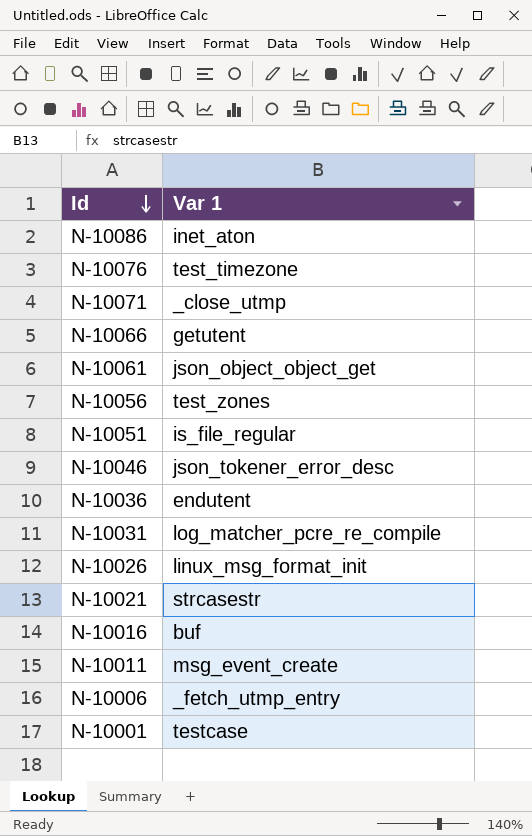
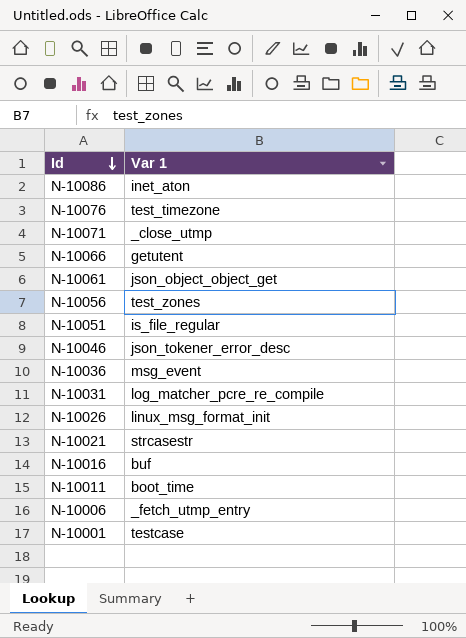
N-10036 | Var 1: endutent -> msg_event
N-10011 | Var 1: msg_event_create -> boot_time

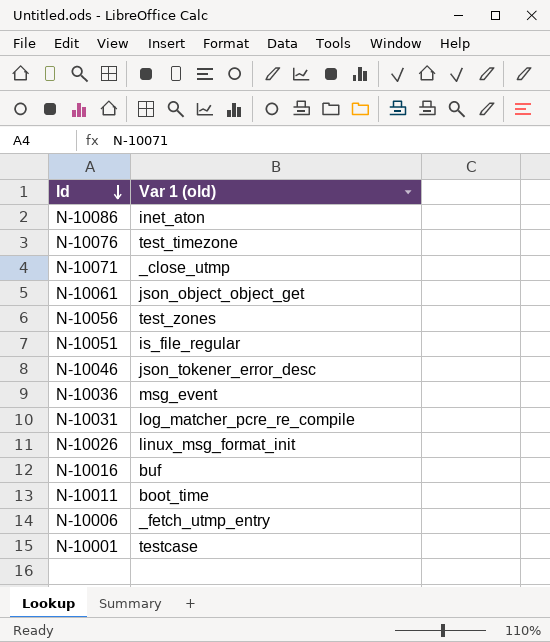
column name: Var 1 -> Var 1 (old)
row N-10066: getutent -> none
row N-10021: strcasestr -> none

